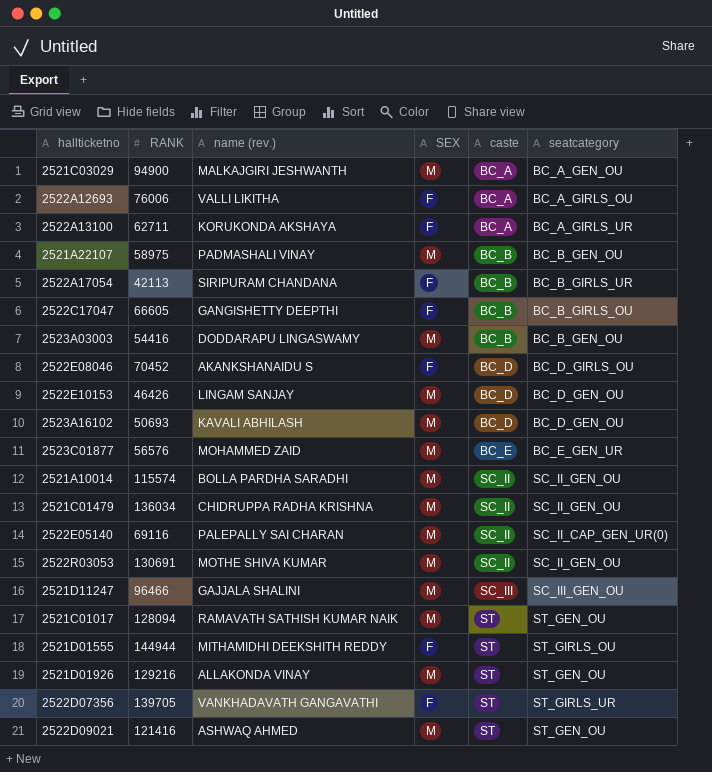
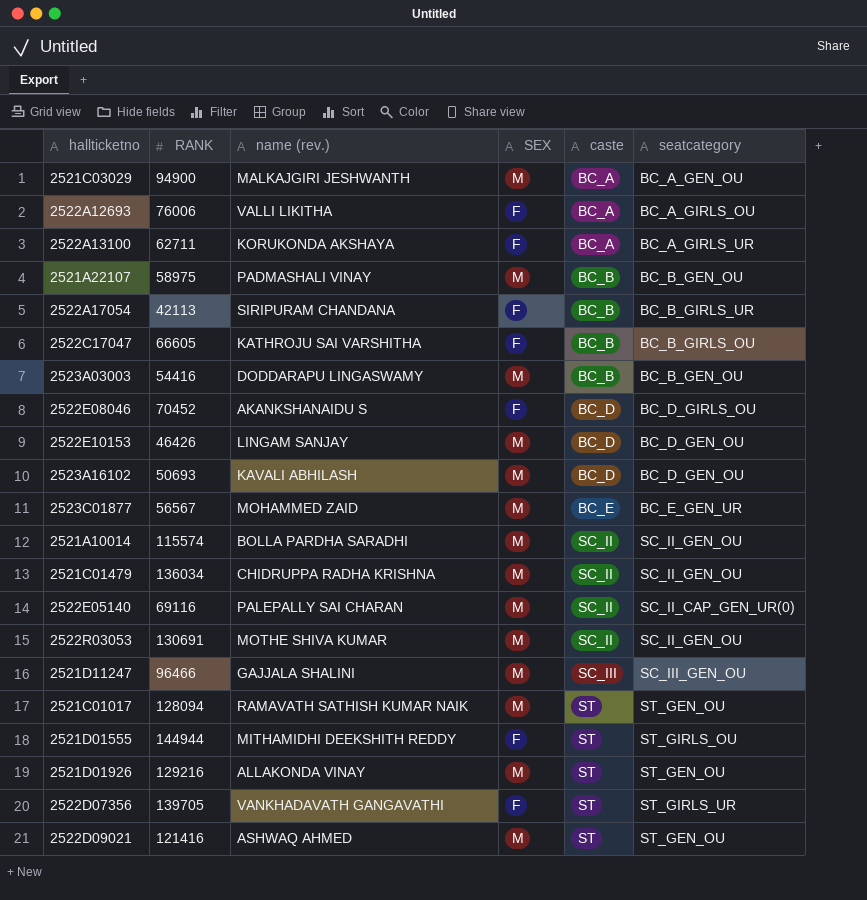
2522C17047 | name (rev.): GANGISHETTY DEEPTHI -> KATHROJU SAI VARSHITHA
2523C01877 | RANK: 56576 -> 56567

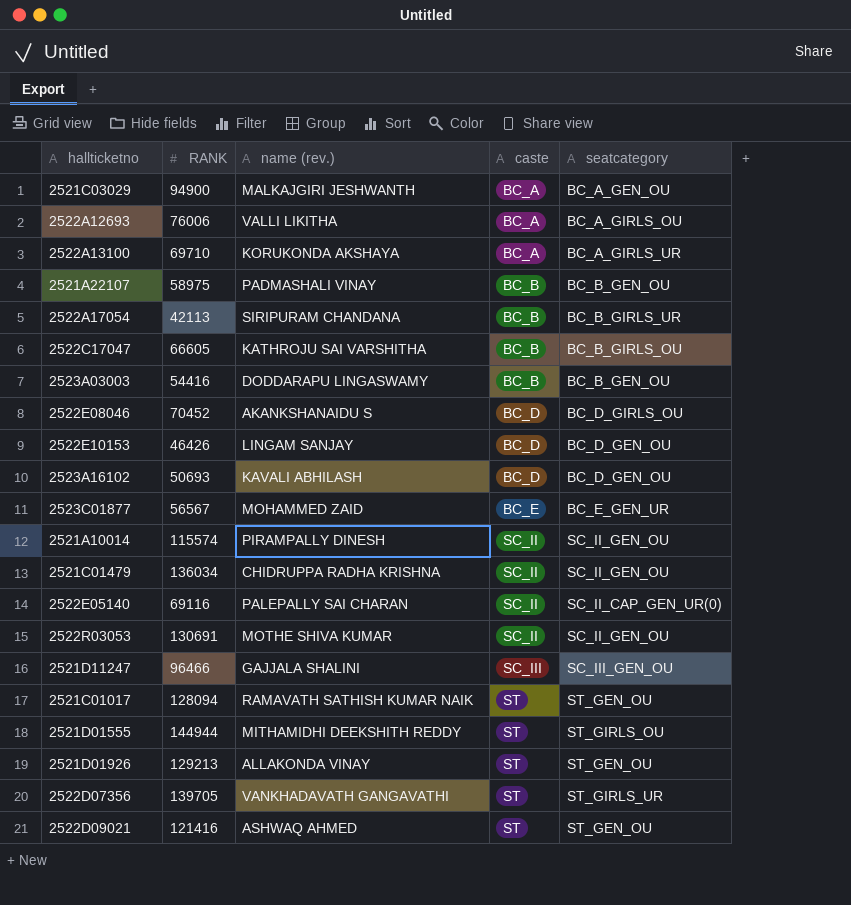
column SEX | position: 4 -> none
2522A13100 | RANK: 62711 -> 69710
2521A10014 | name (rev.): BOLLA PARDHA SARADHI -> PIRAMPALLY DINESH
2521D01926 | RANK: 129216 -> 129213

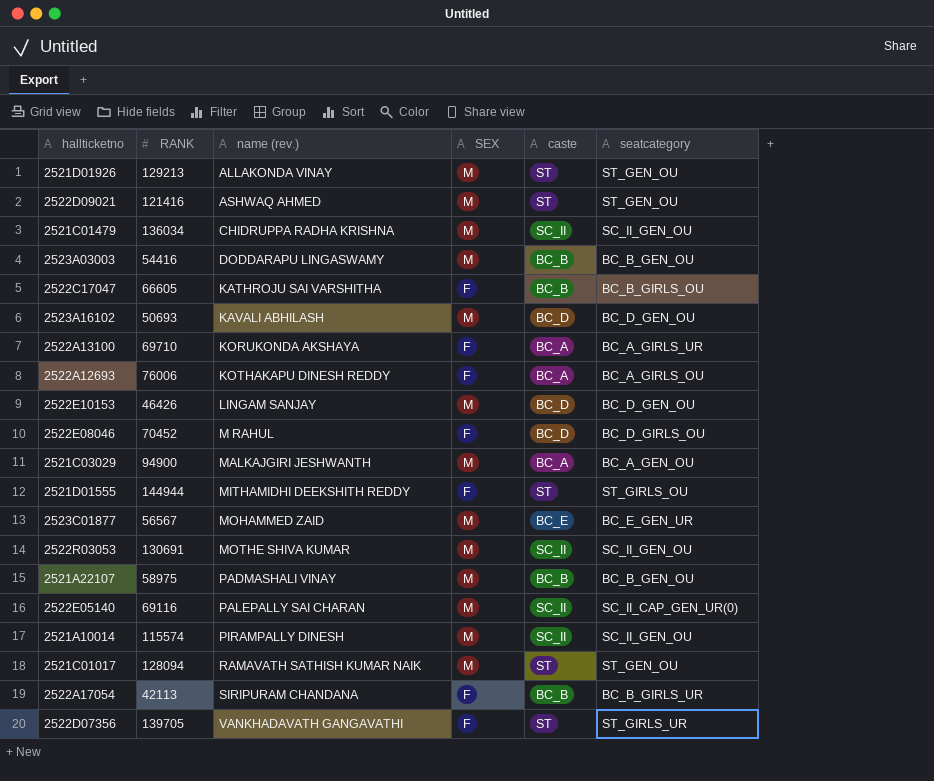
row order: caste ascending -> name (rev.) ascending
column SEX | position: none -> 4
row 2521D11247: 96466 | GAJJALA SHALINI | SC_III | SC_III_GEN_OU -> none
2522A12693 | name (rev.): VALLI LIKITHA -> KOTHAKAPU DINESH REDDY
2522E08046 | name (rev.): AKANKSHANAIDU S -> M RAHUL

